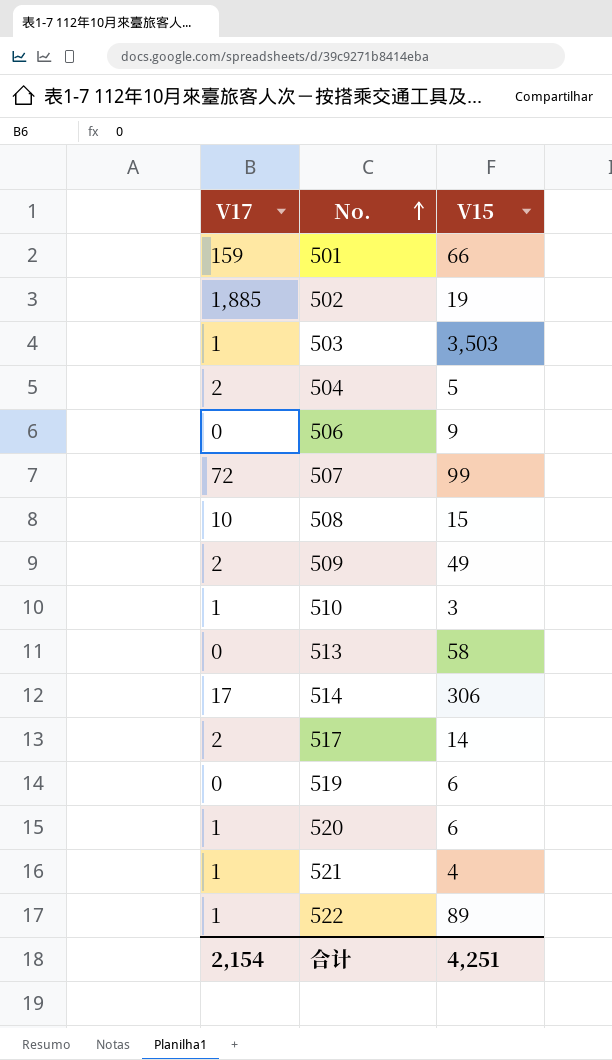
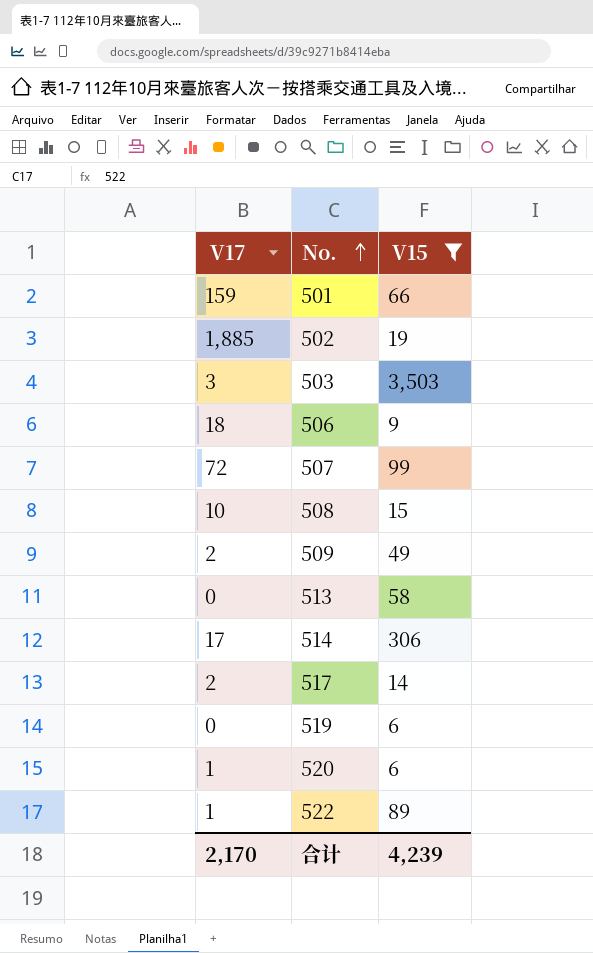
filter: none -> V15 >= 6
503 | V17: 1 -> 3
506 | V17: 0 -> 18
合计 | V17: 2,154 -> 2,170
合计 | V15: 4,251 -> 4,239

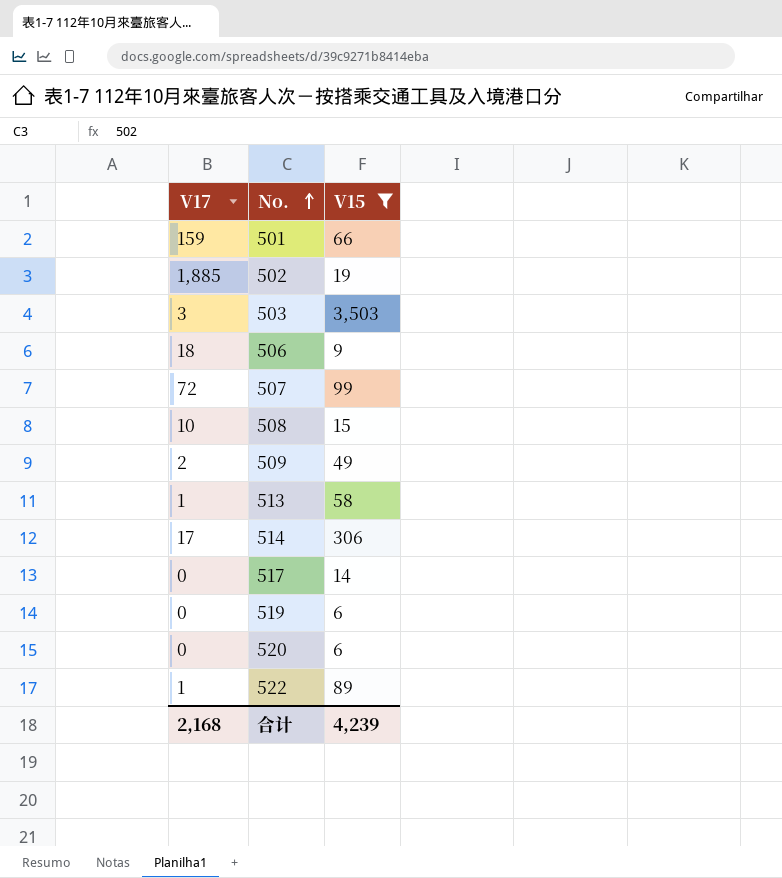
513 | V17: 0 -> 1
517 | V17: 2 -> 0
520 | V17: 1 -> 0
合计 | V17: 2,170 -> 2,168

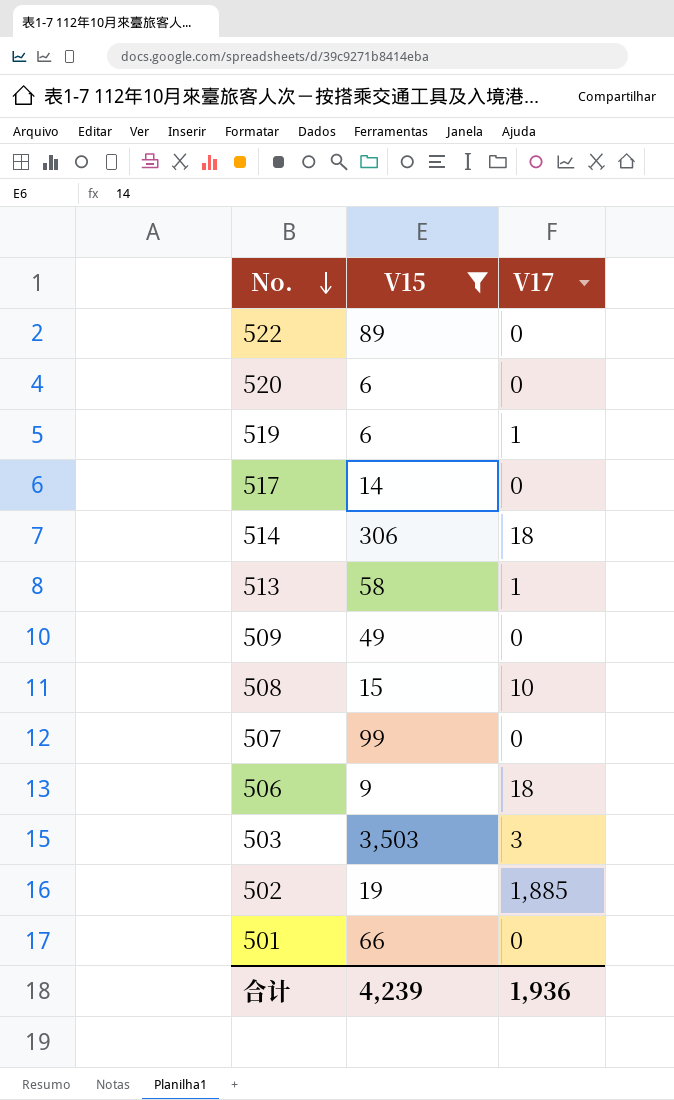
row order: No. ascending -> No. descending
column V17 | position: 1 -> 3
522 | V17: 1 -> 0
519 | V17: 0 -> 1
514 | V17: 17 -> 18
509 | V17: 2 -> 0
507 | V17: 72 -> 0
501 | V17: 159 -> 0
合计 | V17: 2,168 -> 1,936

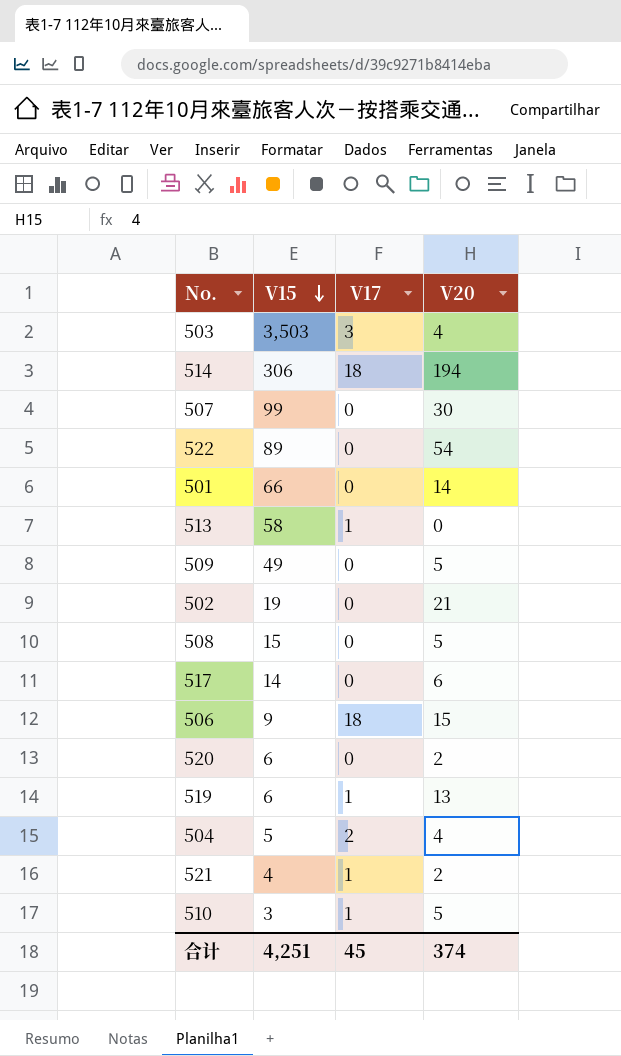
filter: V15 >= 6 -> none
row order: No. descending -> V15 descending
column V20 | position: none -> 4
502 | V17: 1,885 -> 0
508 | V17: 10 -> 0
合计 | V15: 4,239 -> 4,251
合计 | V17: 1,936 -> 45

